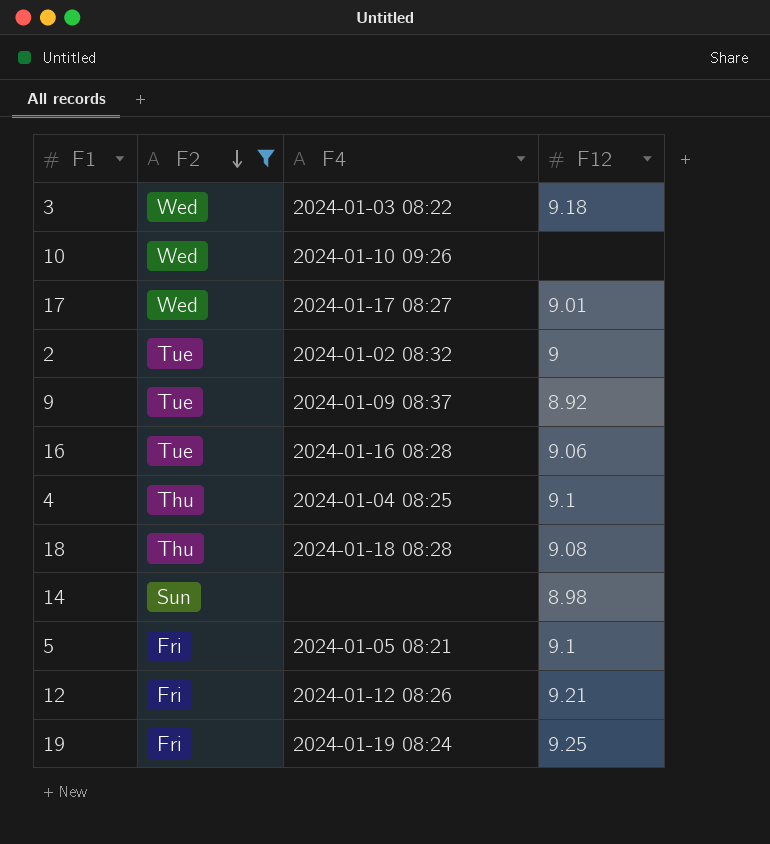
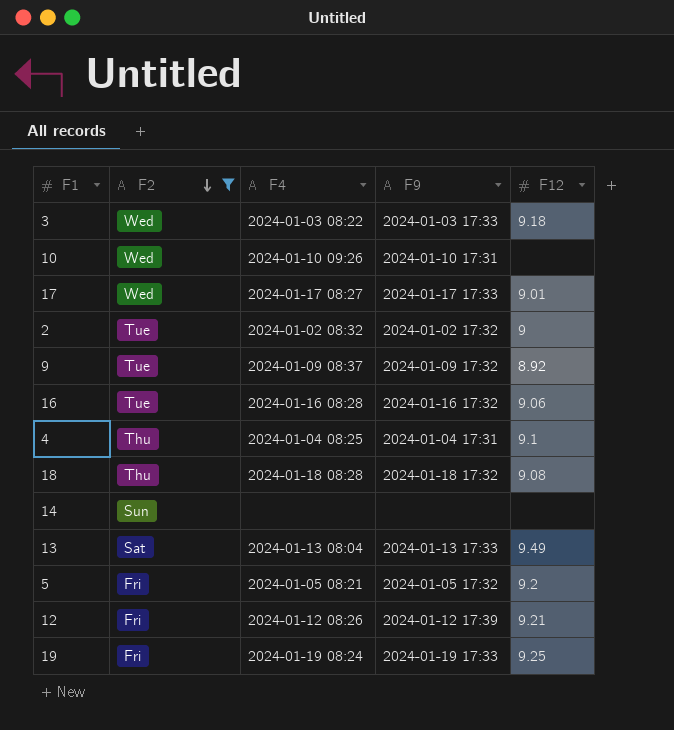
column F9 | position: none -> 4
14 | F12: 8.98 -> none
row 13: none -> Sat | 2024-01-13 08:04 | 2024-01-13 17:33 | 9.49
5 | F12: 9.1 -> 9.2

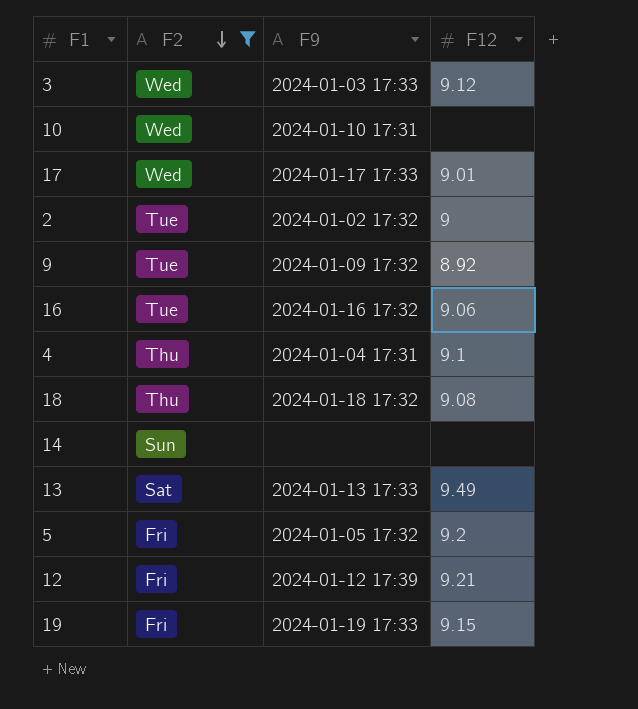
column F4 | position: 3 -> none
3 | F12: 9.18 -> 9.12
19 | F12: 9.25 -> 9.15

